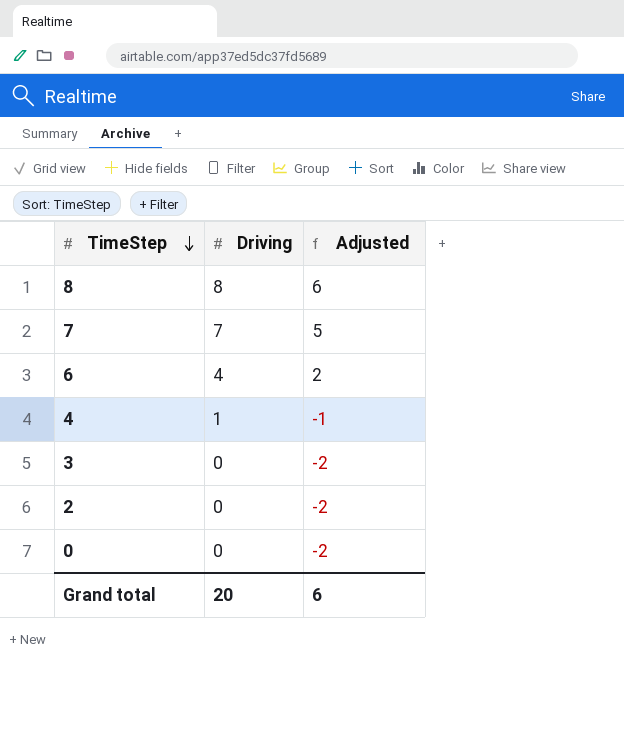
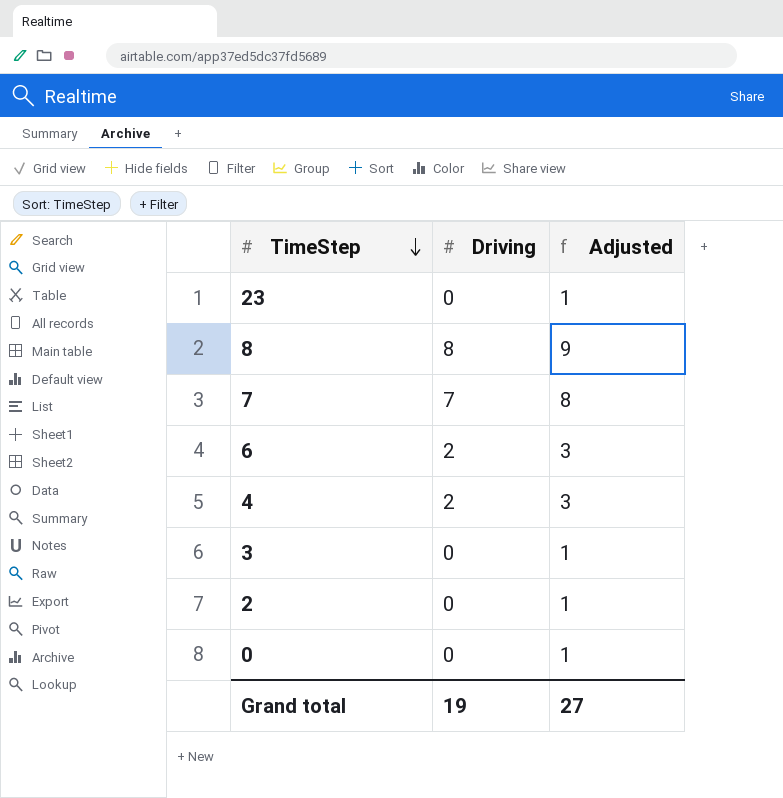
column Adjusted | formula: [Driving] - 2 -> [Driving] + 1
row 23: none -> 0 | 1
6 | Driving: 4 -> 2
4 | Driving: 1 -> 2
Grand total | Driving: 20 -> 19
Grand total | Adjusted: 6 -> 27

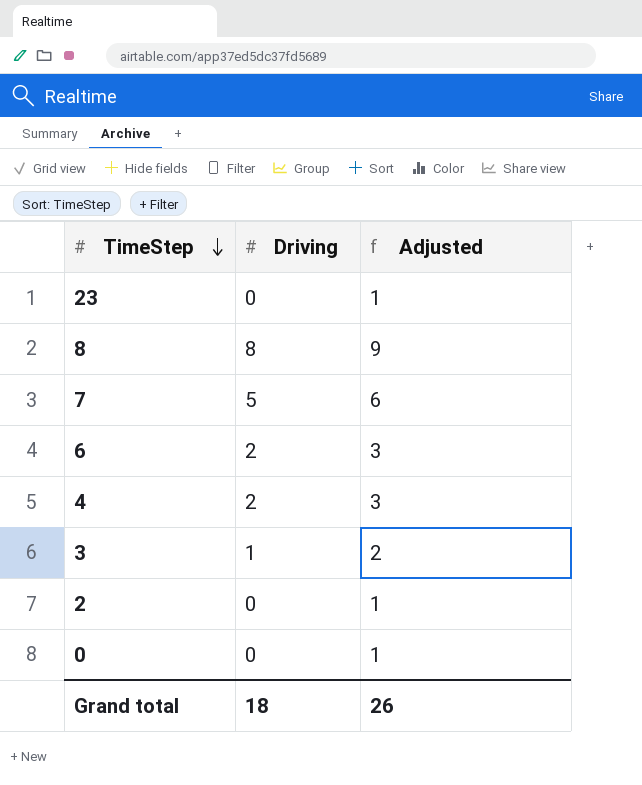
7 | Driving: 7 -> 5
7 | Adjusted: 8 -> 6
3 | Driving: 0 -> 1
3 | Adjusted: 1 -> 2
Grand total | Driving: 19 -> 18
Grand total | Adjusted: 27 -> 26

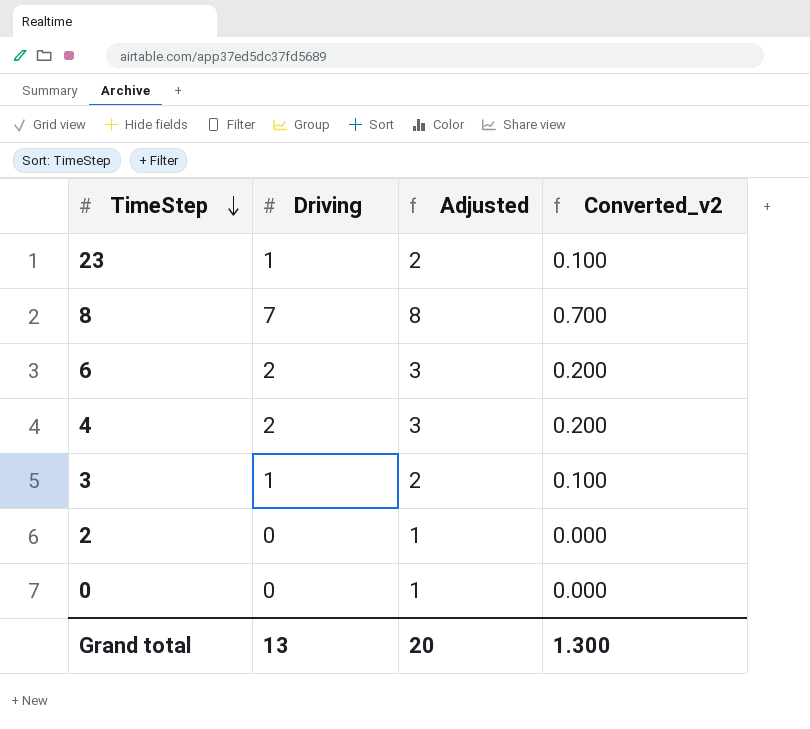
column Converted_v2 | formula: none -> [Driving] * 0.1
row 7: 5 | 6 -> none
23 | Driving: 0 -> 1
23 | Adjusted: 1 -> 2
8 | Driving: 8 -> 7
8 | Adjusted: 9 -> 8
Grand total | Driving: 18 -> 13
Grand total | Adjusted: 26 -> 20

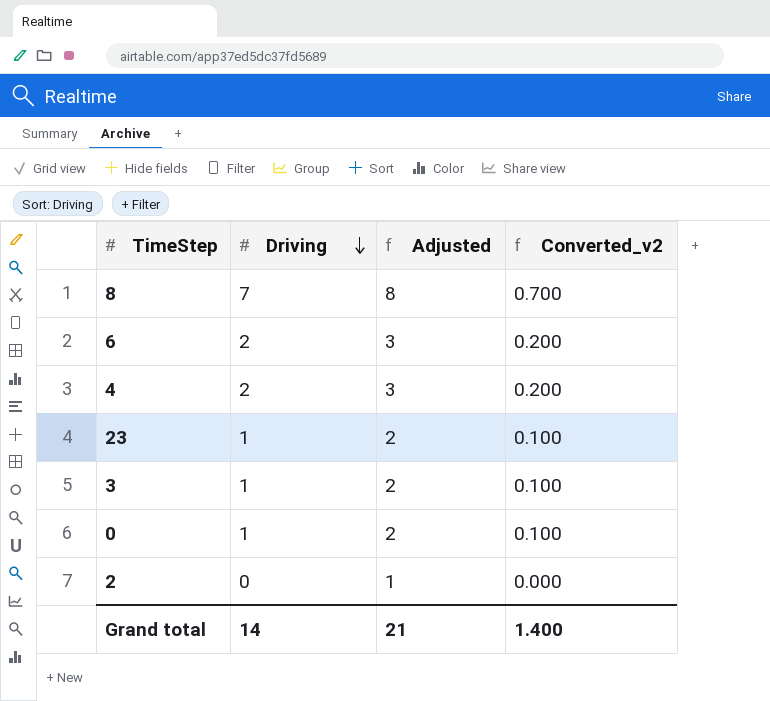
row order: TimeStep descending -> Driving descending
0 | Driving: 0 -> 1
0 | Adjusted: 1 -> 2
0 | Converted_v2: 0.000 -> 0.100
Grand total | Driving: 13 -> 14
Grand total | Adjusted: 20 -> 21
Grand total | Converted_v2: 1.300 -> 1.400

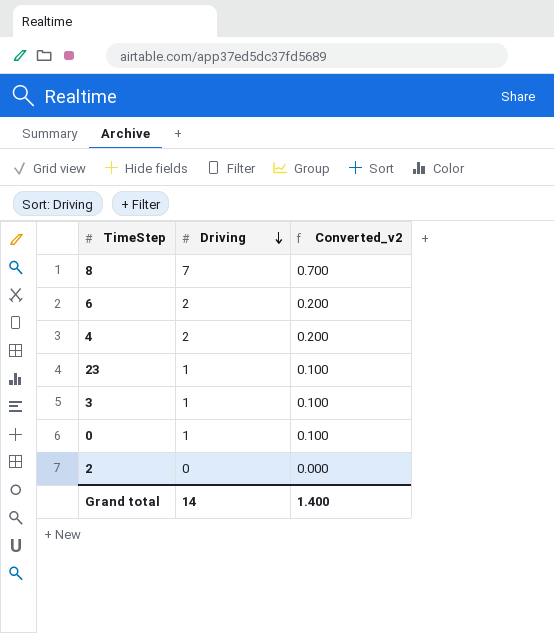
column Adjusted | formula: [Driving] + 1 -> none

